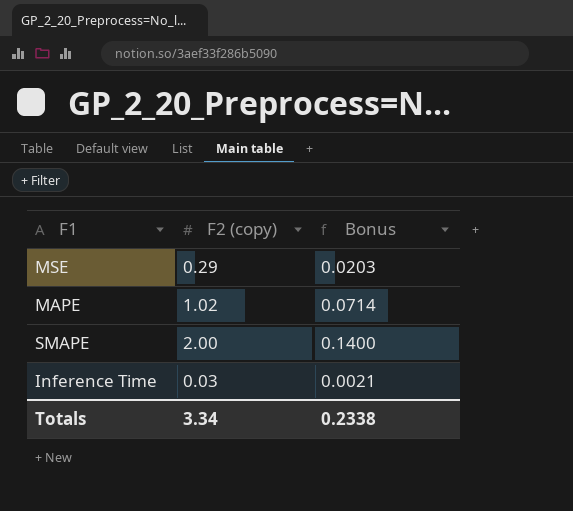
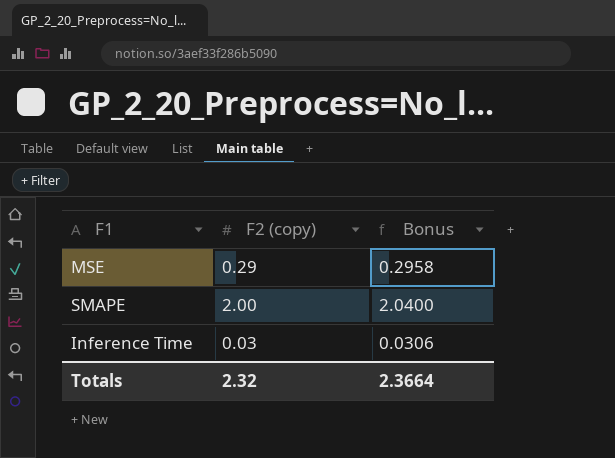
column Bonus | formula: [F2 (copy)] * 0.07 -> [F2 (copy)] * 1.02
row MAPE: 1.02 | 0.0714 -> none
Totals | F2 (copy): 3.34 -> 2.32
Totals | Bonus: 0.2338 -> 2.3664

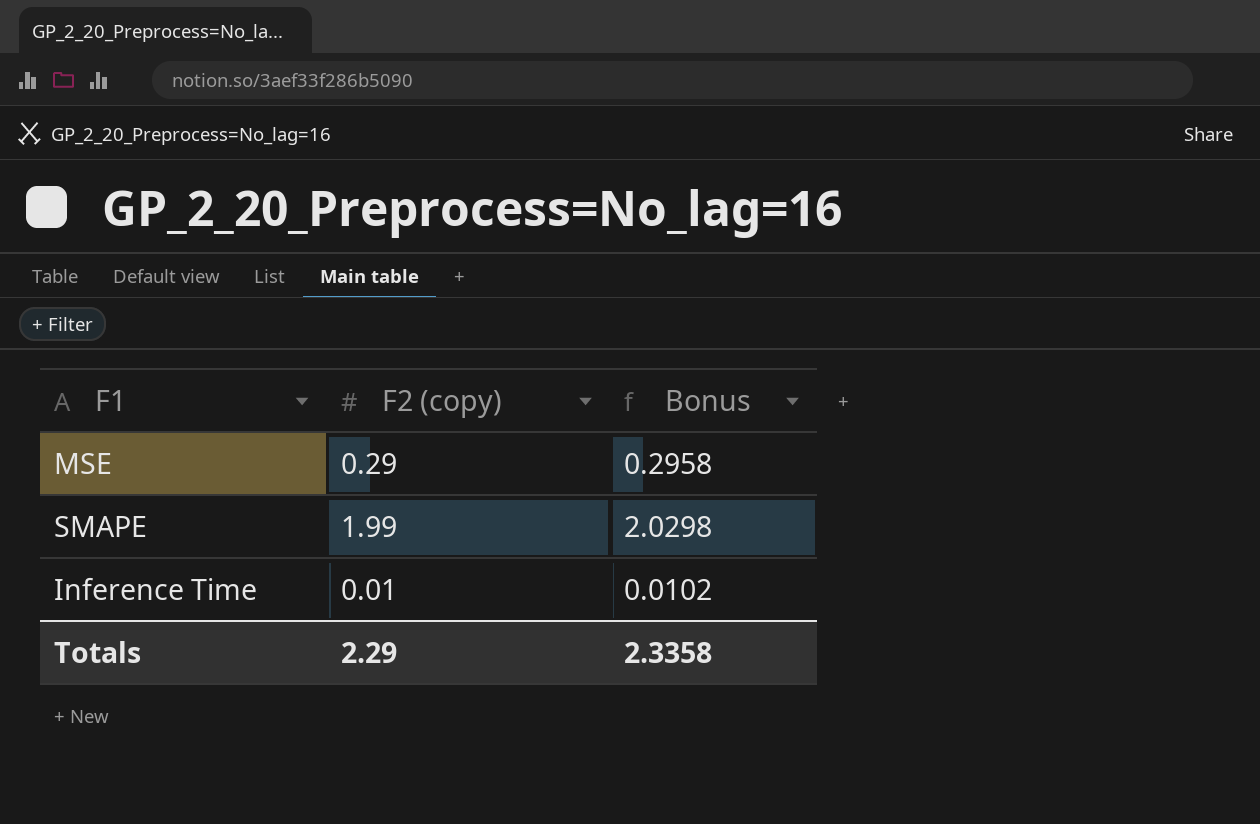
SMAPE | F2 (copy): 2.00 -> 1.99
SMAPE | Bonus: 2.0400 -> 2.0298
Inference Time | F2 (copy): 0.03 -> 0.01
Inference Time | Bonus: 0.0306 -> 0.0102
Totals | F2 (copy): 2.32 -> 2.29
Totals | Bonus: 2.3664 -> 2.3358

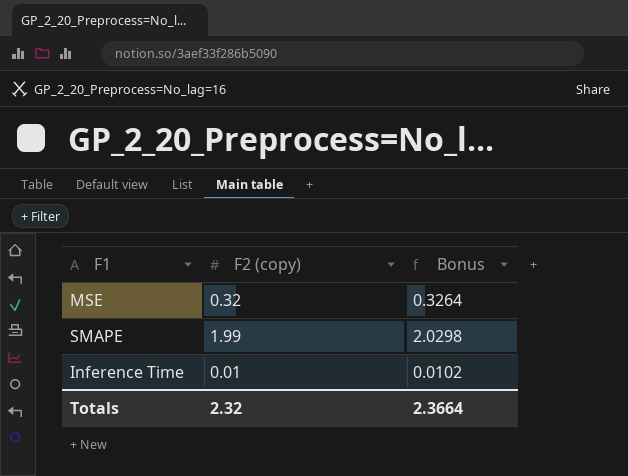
MSE | F2 (copy): 0.29 -> 0.32
MSE | Bonus: 0.2958 -> 0.3264
Totals | F2 (copy): 2.29 -> 2.32
Totals | Bonus: 2.3358 -> 2.3664

